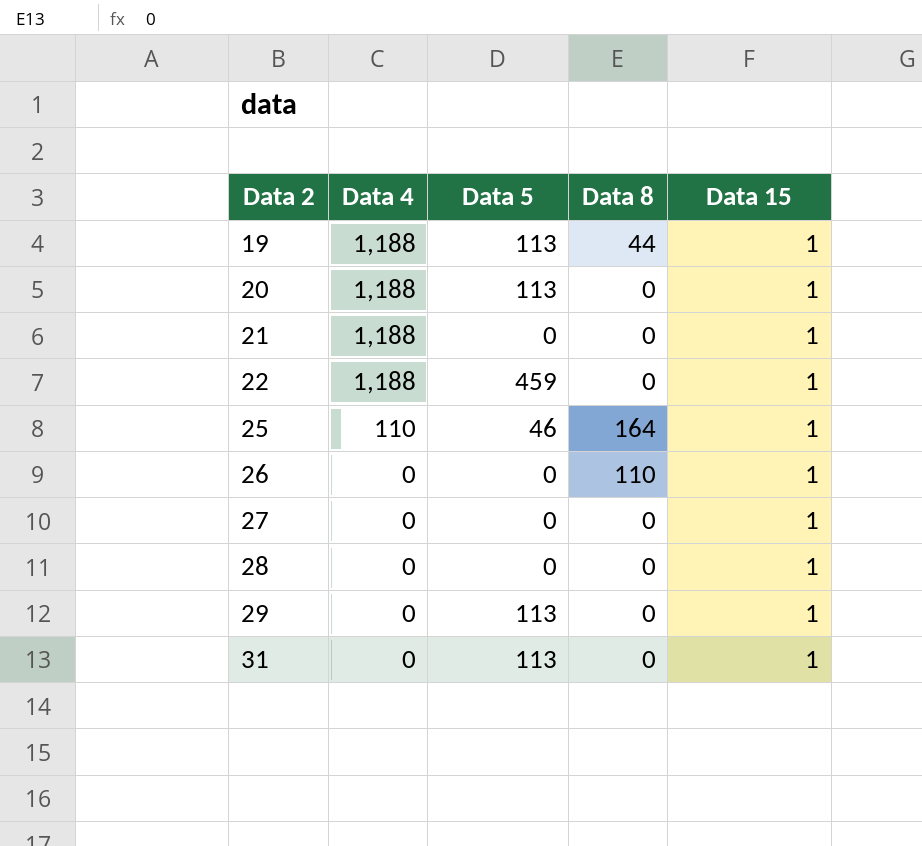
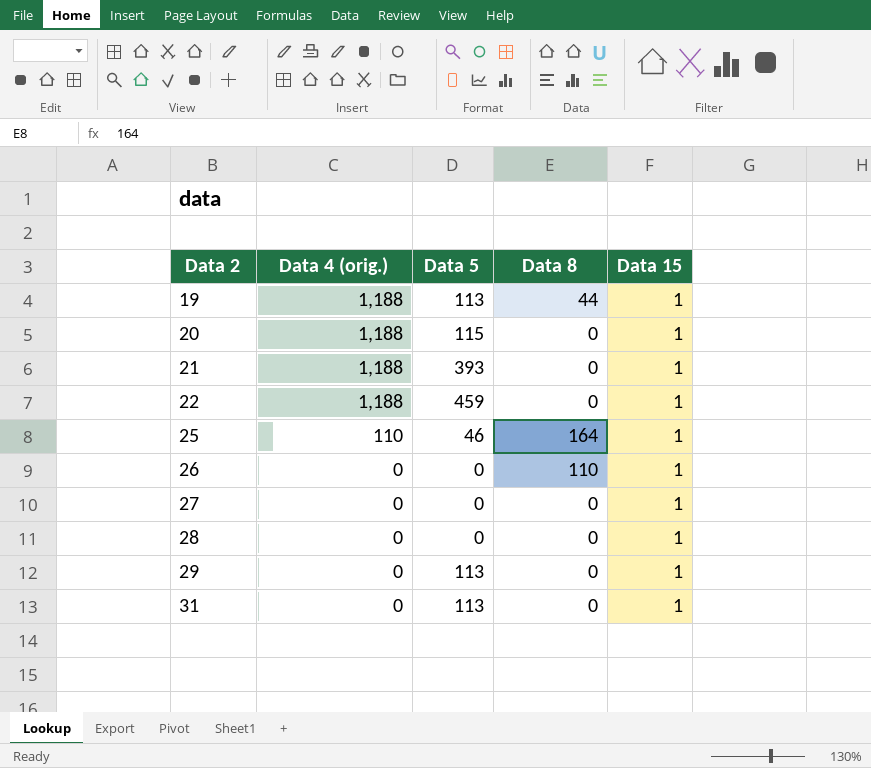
column name: Data 4 -> Data 4 (orig.)
20 | Data 5: 113 -> 115
21 | Data 5: 0 -> 393

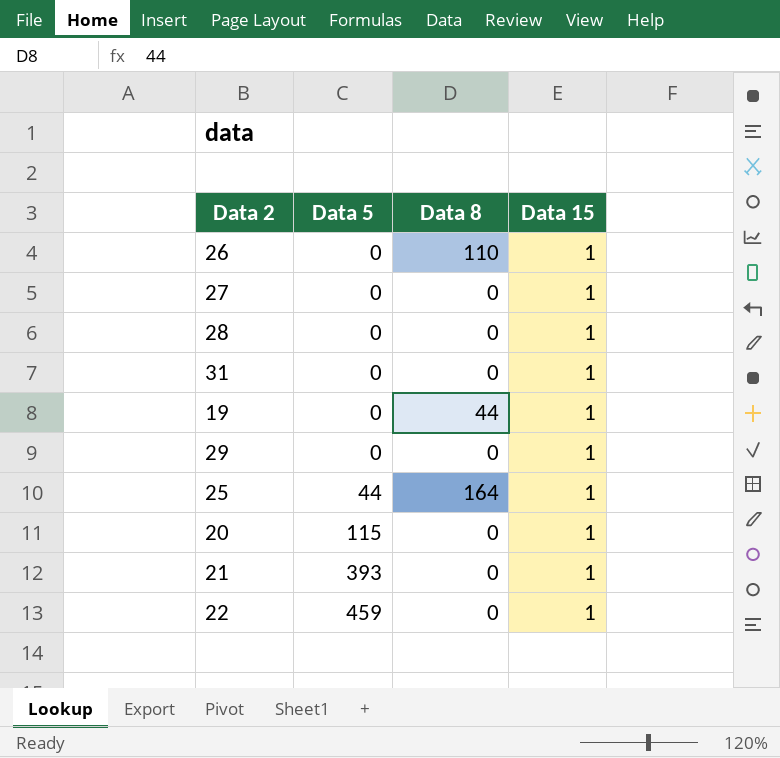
row order: Data 2 ascending -> Data 5 ascending
column Data 4 (orig.) | position: 2 -> none
31 | Data 5: 113 -> 0
19 | Data 5: 113 -> 0
29 | Data 5: 113 -> 0
25 | Data 5: 46 -> 44

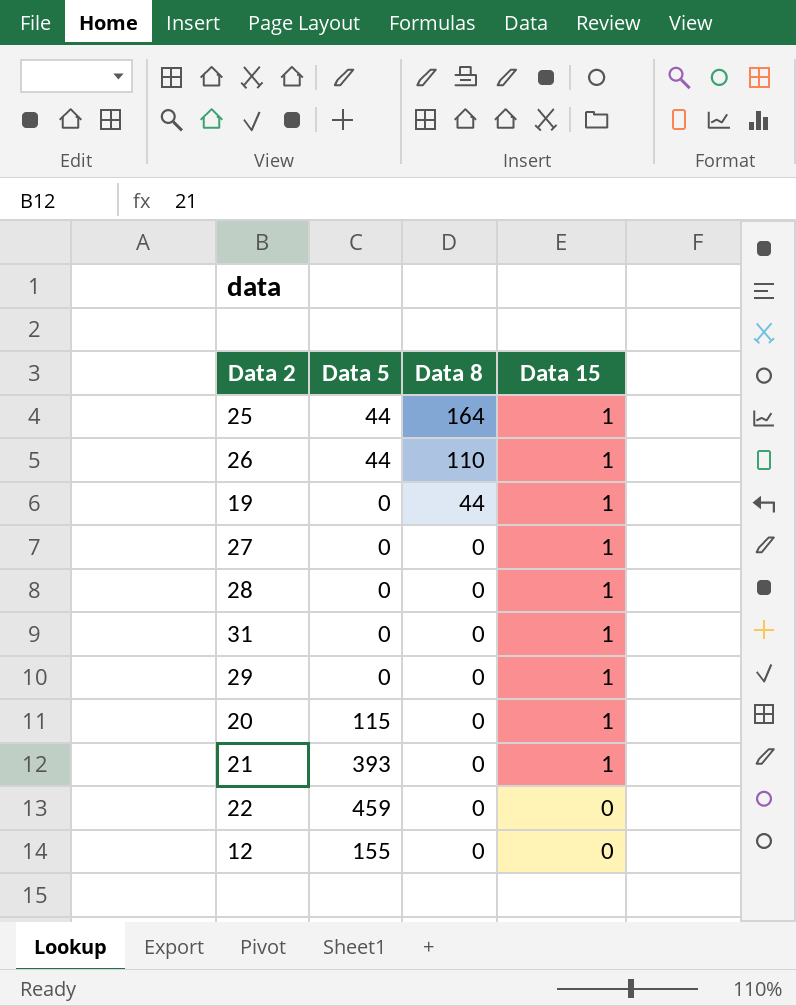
row order: Data 5 ascending -> Data 8 descending
26 | Data 5: 0 -> 44
22 | Data 15: 1 -> 0
row 12: none -> 155 | 0 | 0

